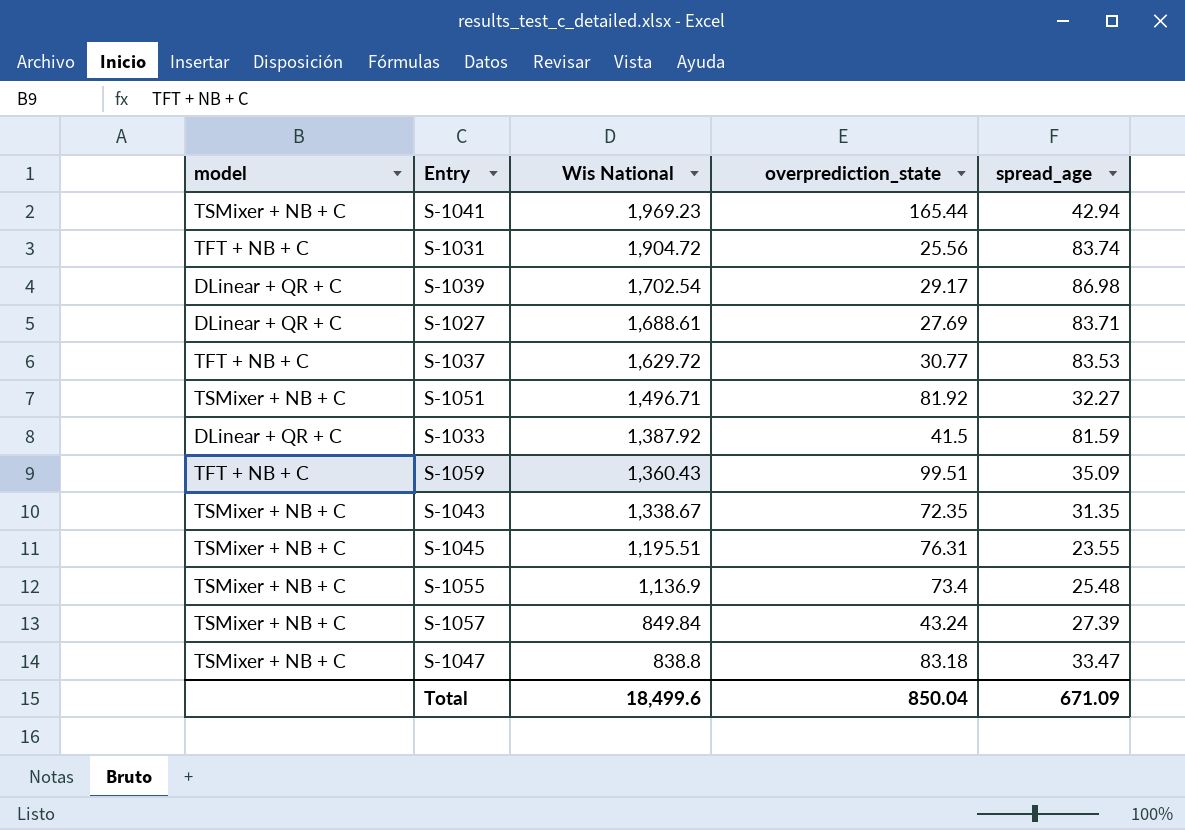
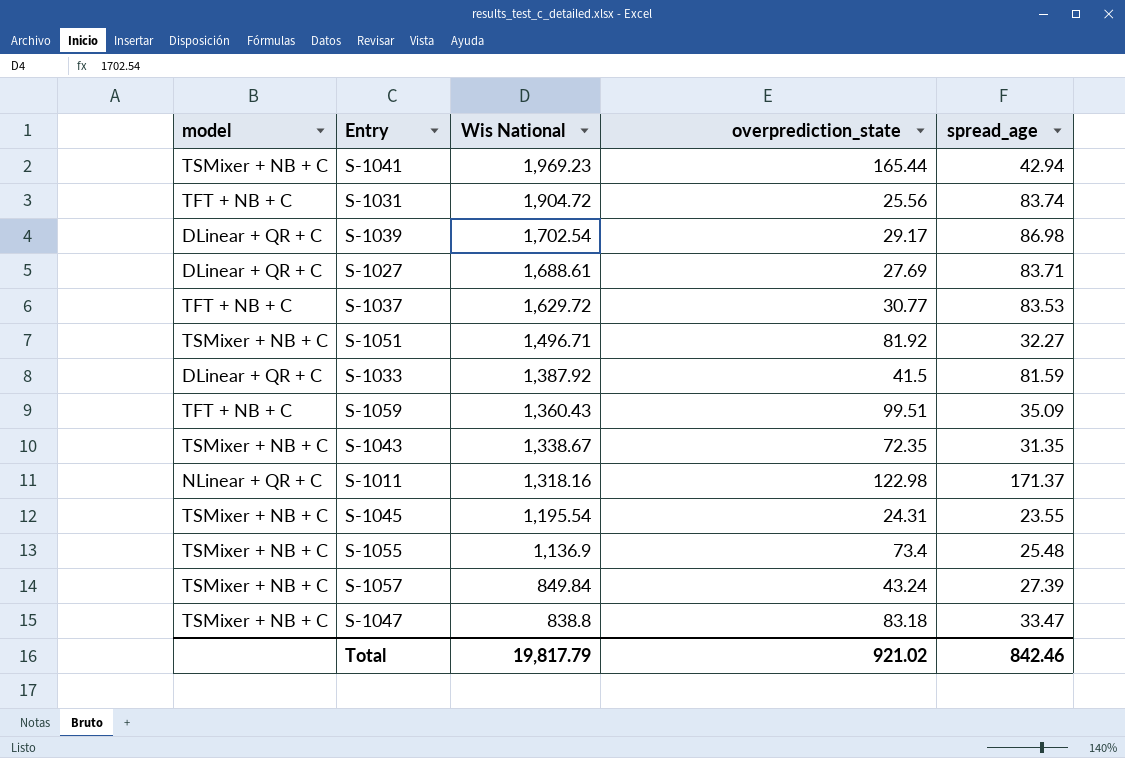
row S-1011: none -> NLinear + QR + C | 1,318.16 | 122.98 | 171.37
S-1045 | Wis National: 1,195.51 -> 1,195.54
S-1045 | overprediction_state: 76.31 -> 24.31
Total | Wis National: 18,499.6 -> 19,817.79
Total | overprediction_state: 850.04 -> 921.02
Total | spread_age: 671.09 -> 842.46

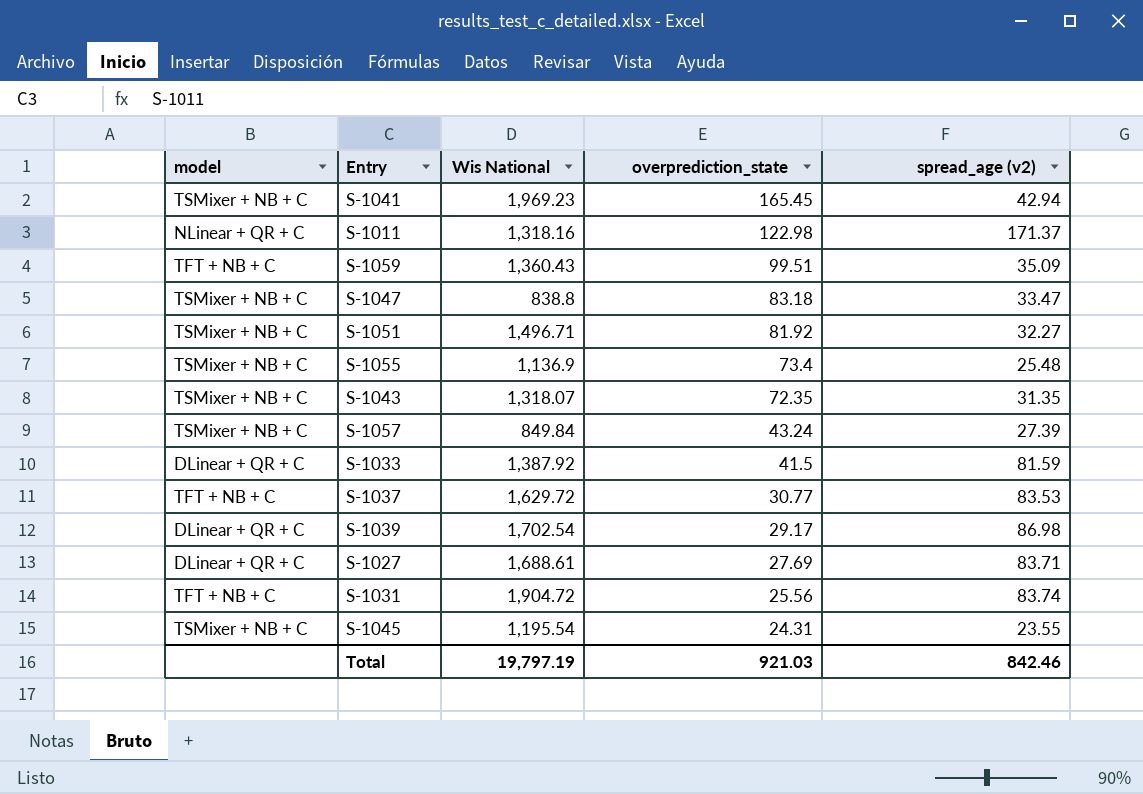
row order: Wis National descending -> overprediction_state descending
column name: spread_age -> spread_age (v2)
S-1041 | overprediction_state: 165.44 -> 165.45
S-1043 | Wis National: 1,338.67 -> 1,318.07
Total | Wis National: 19,817.79 -> 19,797.19
Total | overprediction_state: 921.02 -> 921.03

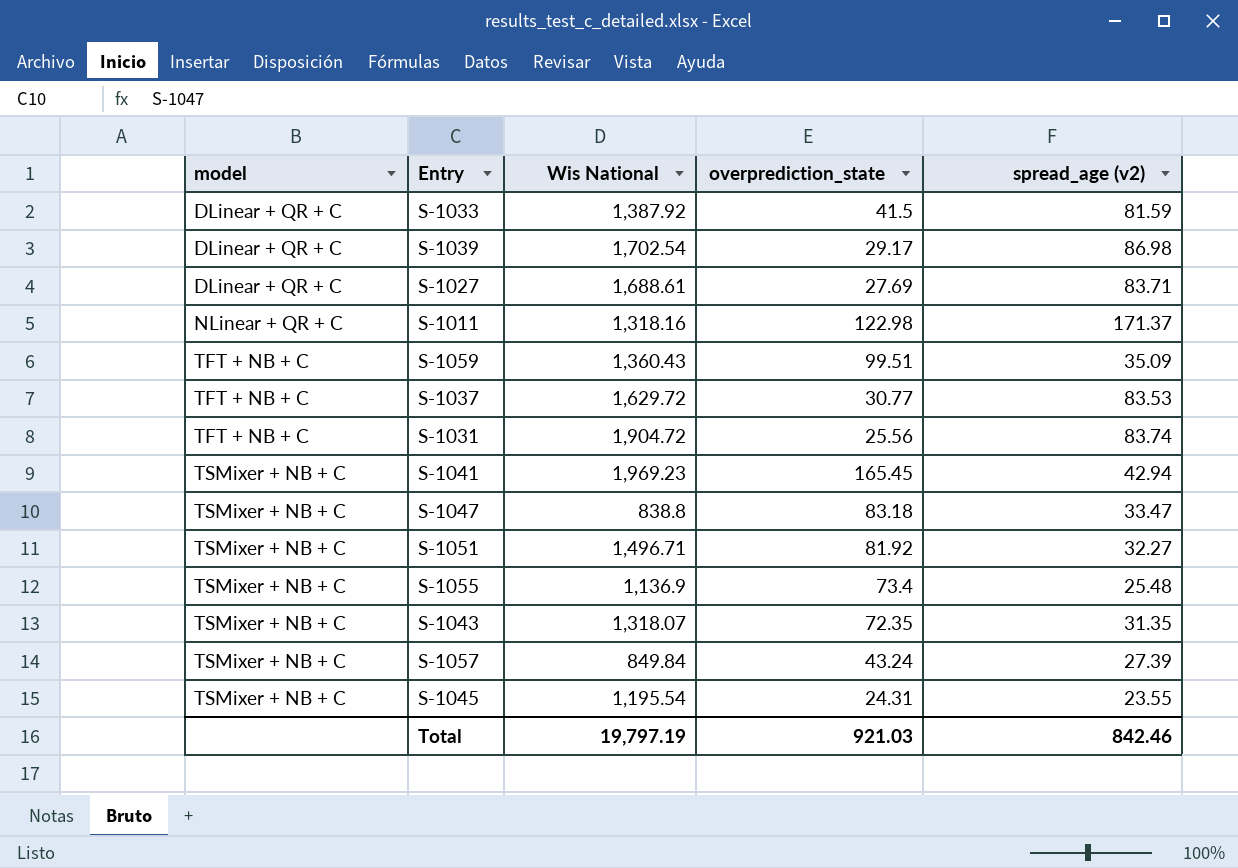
row order: overprediction_state descending -> model ascending

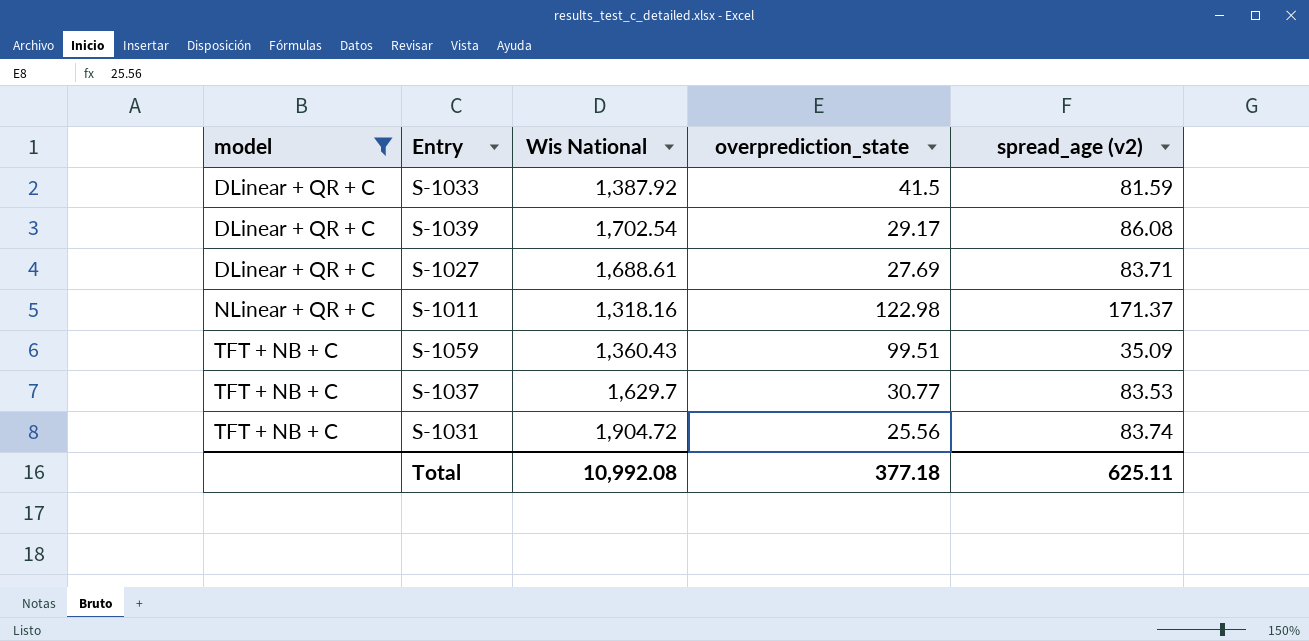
filter: none -> model != TSMixer + NB + C
S-1039 | spread_age (v2): 86.98 -> 86.08
S-1037 | Wis National: 1,629.72 -> 1,629.7
Total | Wis National: 19,797.19 -> 10,992.08
Total | overprediction_state: 921.03 -> 377.18
Total | spread_age (v2): 842.46 -> 625.11

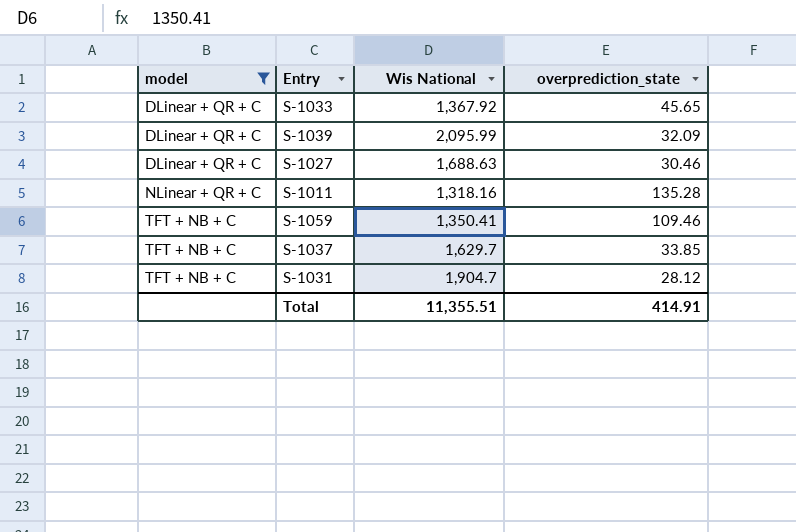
column spread_age (v2) | position: 5 -> none
S-1033 | Wis National: 1,387.92 -> 1,367.92
S-1033 | overprediction_state: 41.5 -> 45.65
S-1039 | Wis National: 1,702.54 -> 2,095.99
S-1039 | overprediction_state: 29.17 -> 32.09
S-1027 | Wis National: 1,688.61 -> 1,688.63
S-1027 | overprediction_state: 27.69 -> 30.46
S-1011 | overprediction_state: 122.98 -> 135.28
S-1059 | Wis National: 1,360.43 -> 1,350.41
S-1059 | overprediction_state: 99.51 -> 109.46
S-1037 | overprediction_state: 30.77 -> 33.85
S-1031 | Wis National: 1,904.72 -> 1,904.7
S-1031 | overprediction_state: 25.56 -> 28.12
Total | Wis National: 10,992.08 -> 11,355.51
Total | overprediction_state: 377.18 -> 414.91

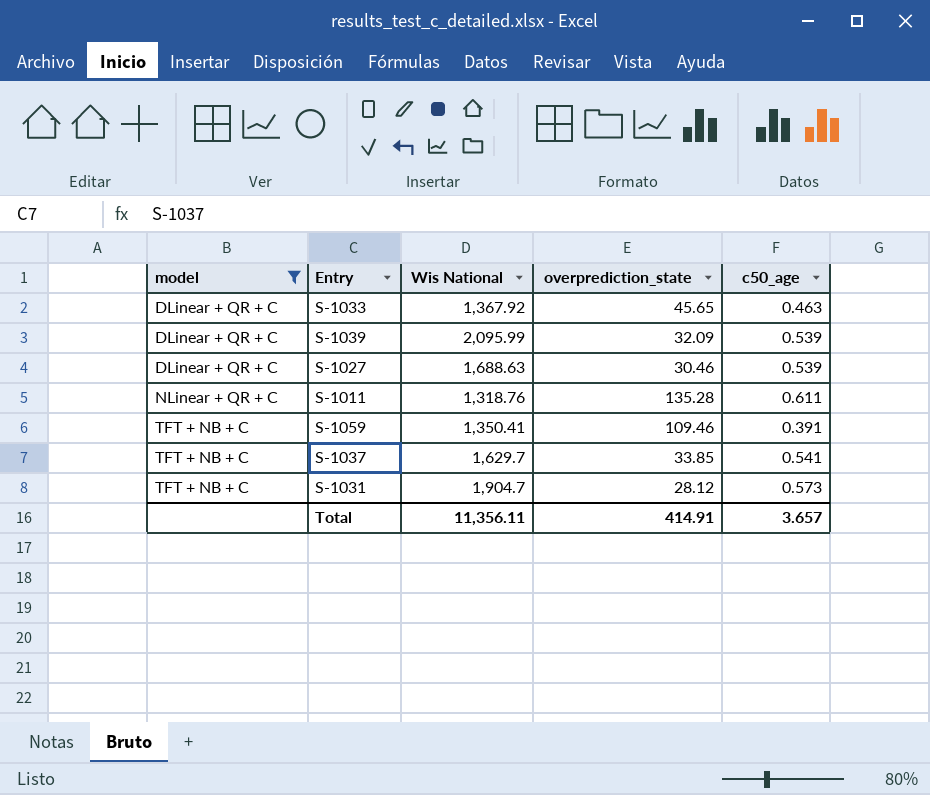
column c50_age | position: none -> 5
S-1011 | Wis National: 1,318.16 -> 1,318.76
Total | Wis National: 11,355.51 -> 11,356.11

